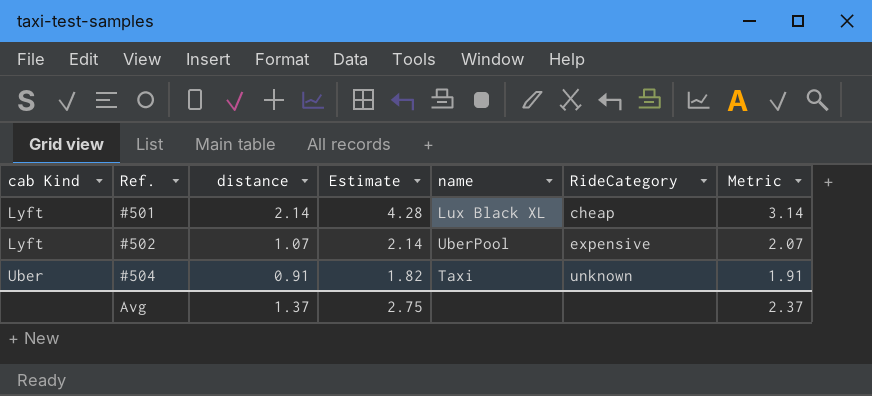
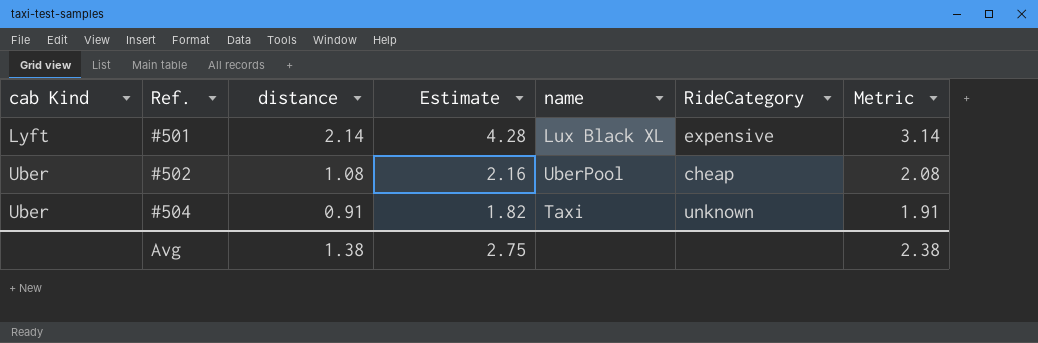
#501 | RideCategory: cheap -> expensive
#502 | cab Kind: Lyft -> Uber
#502 | distance: 1.07 -> 1.08
#502 | Estimate: 2.14 -> 2.16
#502 | RideCategory: expensive -> cheap
#502 | Metric: 2.07 -> 2.08
Avg | distance: 1.37 -> 1.38
Avg | Metric: 2.37 -> 2.38

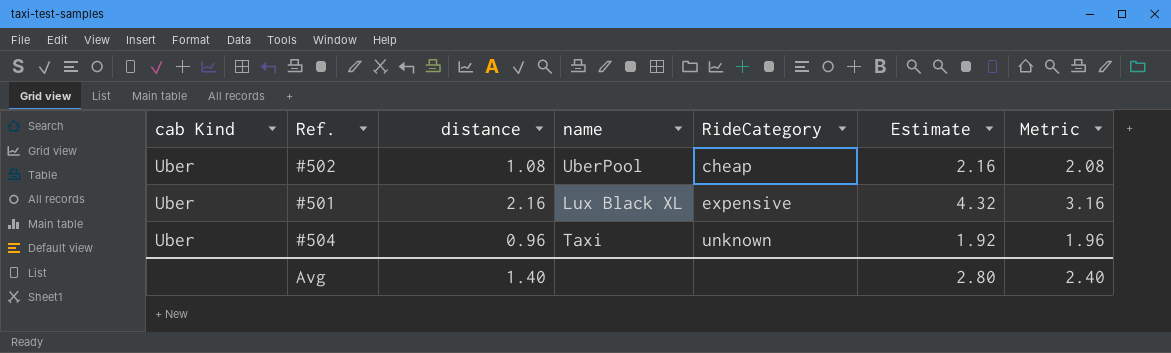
row order: cab Kind ascending -> RideCategory ascending
column Estimate | position: 4 -> 6
#501 | cab Kind: Lyft -> Uber
#501 | distance: 2.14 -> 2.16
#501 | Estimate: 4.28 -> 4.32
#501 | Metric: 3.14 -> 3.16
#504 | distance: 0.91 -> 0.96
#504 | Estimate: 1.82 -> 1.92
#504 | Metric: 1.91 -> 1.96
Avg | distance: 1.38 -> 1.40
Avg | Estimate: 2.75 -> 2.80
Avg | Metric: 2.38 -> 2.40

